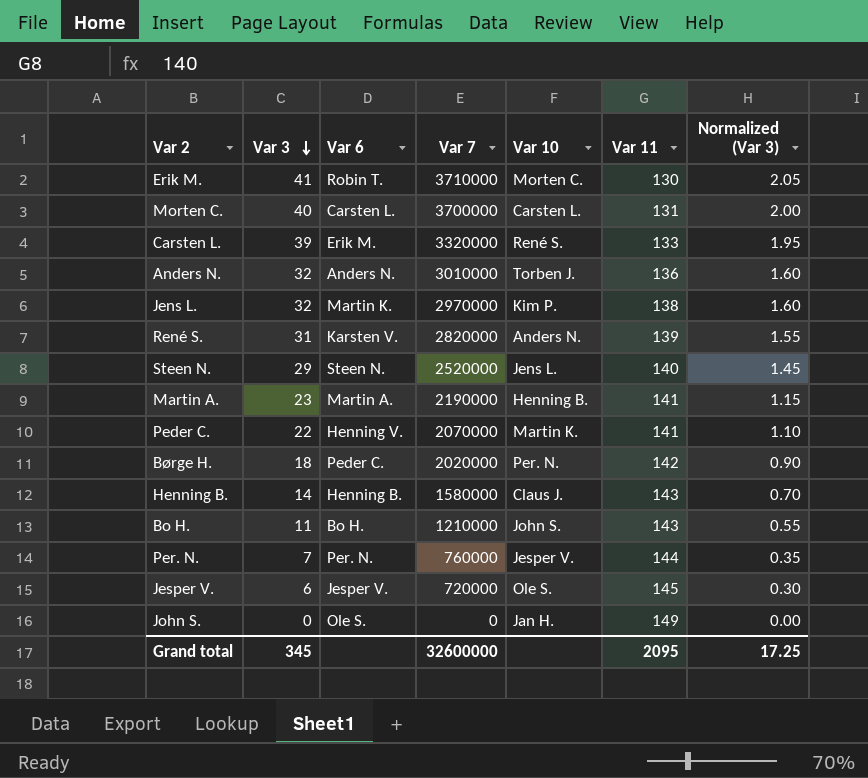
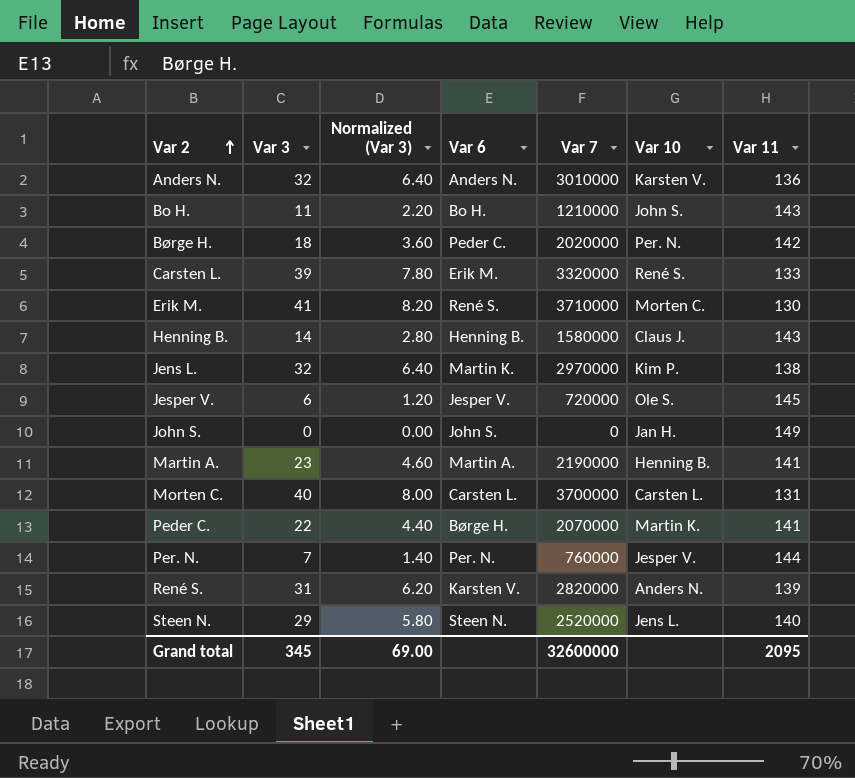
row order: Var 3 descending -> Var 2 ascending
column Normalized (Var 3) | formula: [Var 3] * 0.05 -> [Var 3] * 0.2
column Normalized (Var 3) | position: 7 -> 3
Anders N. | Var 10: Torben J. -> Karsten V.
Erik M. | Var 6: Robin T. -> René S.
John S. | Var 6: Ole S. -> John S.
Peder C. | Var 6: Henning V. -> Børge H.
Grand total | Normalized (Var 3): 17.25 -> 69.00

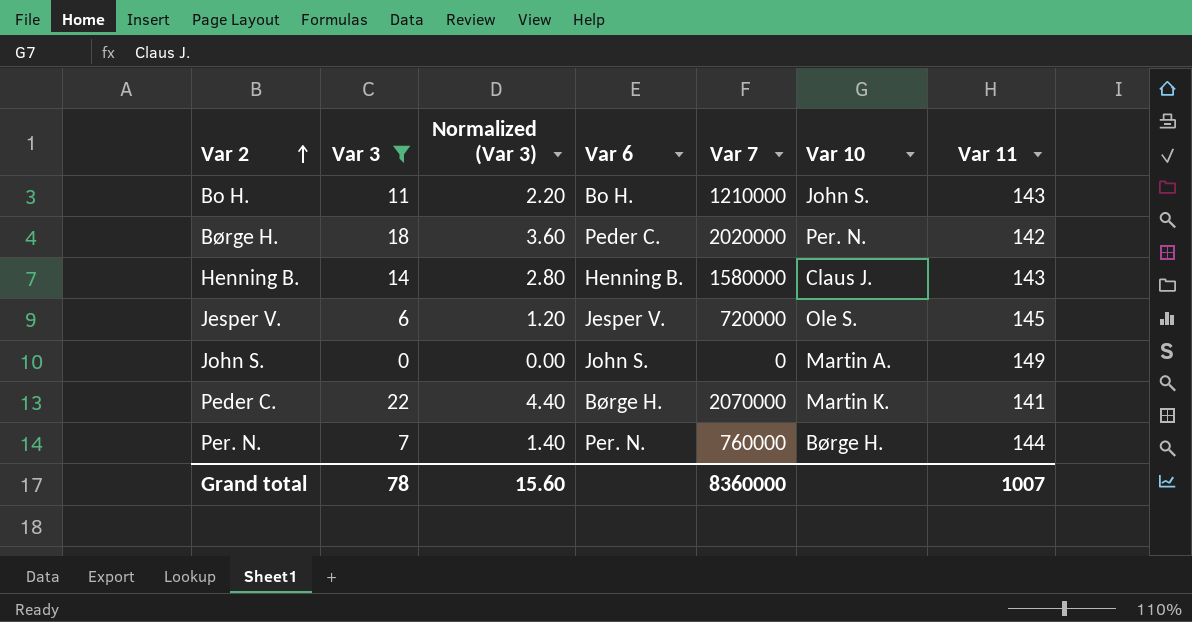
filter: none -> Var 3 <= 22
John S. | Var 10: Jan H. -> Martin A.
Per. N. | Var 10: Jesper V. -> Børge H.
Grand total | Var 3: 345 -> 78
Grand total | Normalized (Var 3): 69.00 -> 15.60
Grand total | Var 7: 32600000 -> 8360000
Grand total | Var 11: 2095 -> 1007

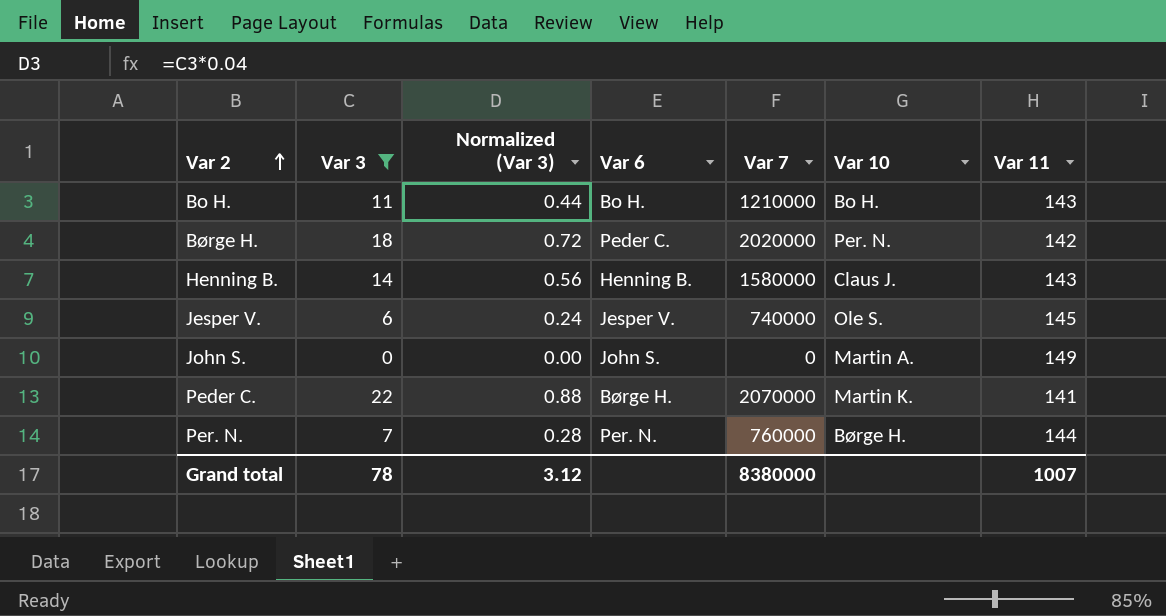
column Normalized (Var 3) | formula: [Var 3] * 0.2 -> [Var 3] * 0.04
Bo H. | Var 10: John S. -> Bo H.
Jesper V. | Var 7: 720000 -> 740000
Grand total | Normalized (Var 3): 15.60 -> 3.12
Grand total | Var 7: 8360000 -> 8380000

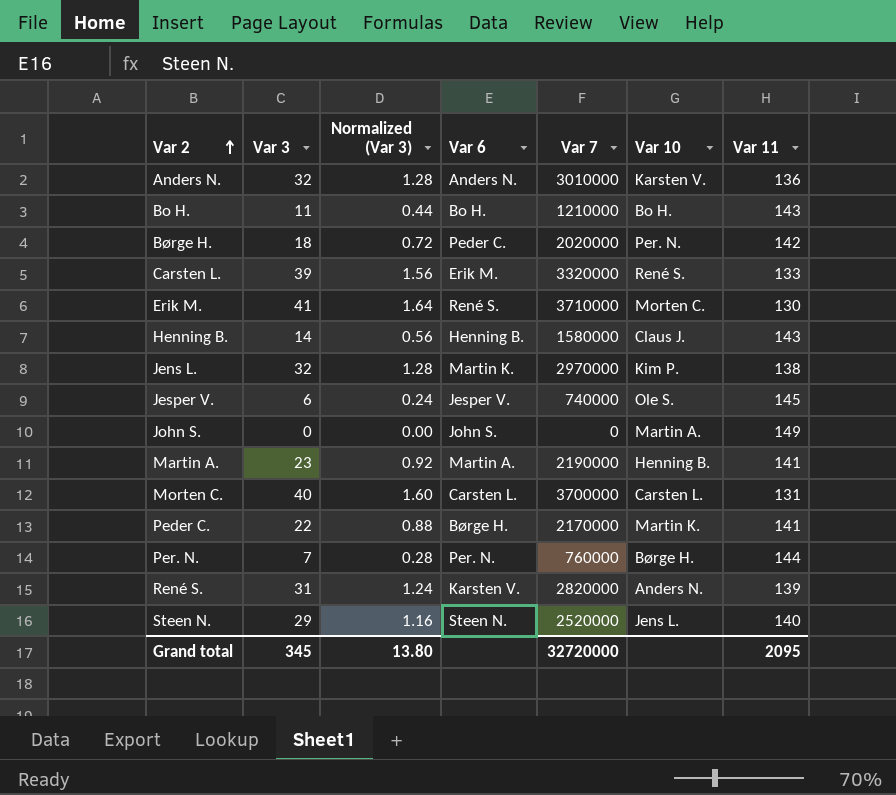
filter: Var 3 <= 22 -> none
Peder C. | Var 7: 2070000 -> 2170000
Grand total | Var 3: 78 -> 345
Grand total | Normalized (Var 3): 3.12 -> 13.80
Grand total | Var 7: 8380000 -> 32720000
Grand total | Var 11: 1007 -> 2095

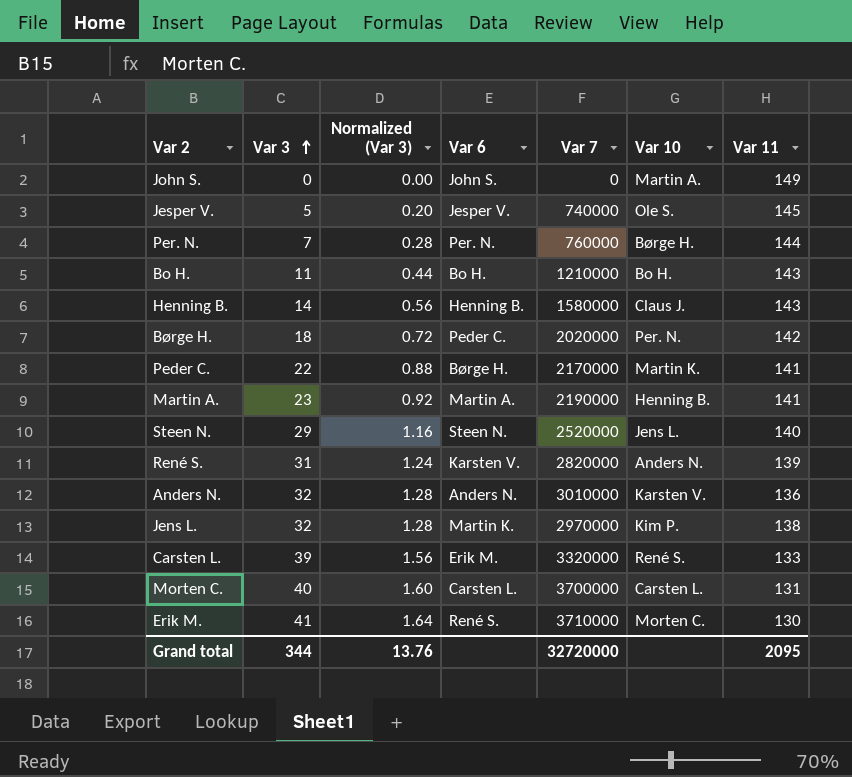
row order: Var 2 ascending -> Var 3 ascending
Jesper V. | Var 3: 6 -> 5
Jesper V. | Normalized (Var 3): 0.24 -> 0.20
Grand total | Var 3: 345 -> 344
Grand total | Normalized (Var 3): 13.80 -> 13.76

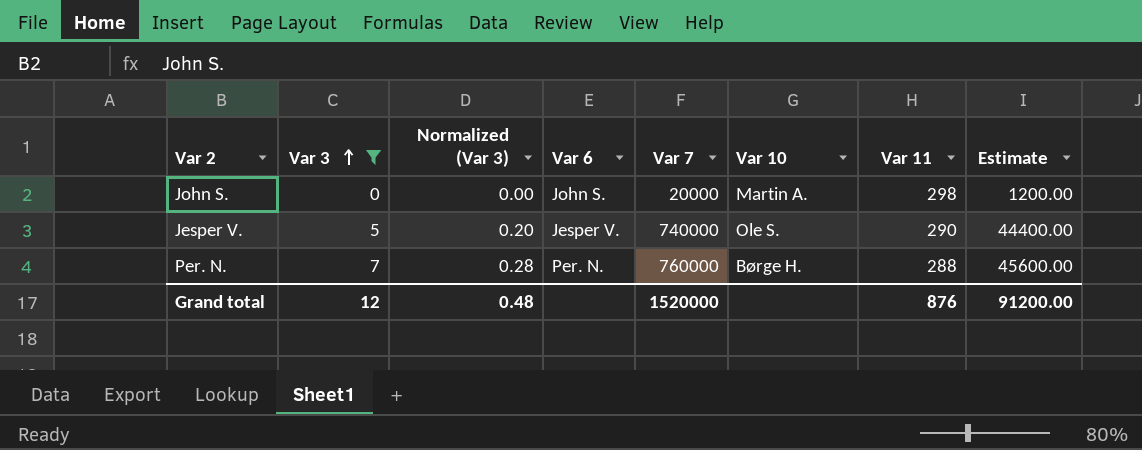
filter: none -> Var 3 <= 7
column Estimate | formula: none -> [Var 7] * 0.06
John S. | Var 7: 0 -> 20000
John S. | Var 11: 149 -> 298
Jesper V. | Var 11: 145 -> 290
Per. N. | Var 11: 144 -> 288
Grand total | Var 3: 344 -> 12
Grand total | Normalized (Var 3): 13.76 -> 0.48
Grand total | Var 7: 32720000 -> 1520000
Grand total | Var 11: 2095 -> 876

